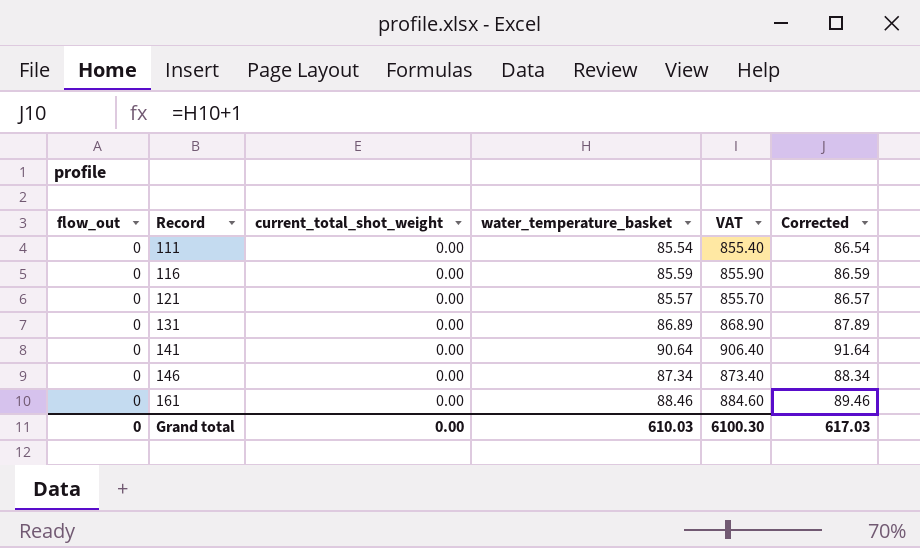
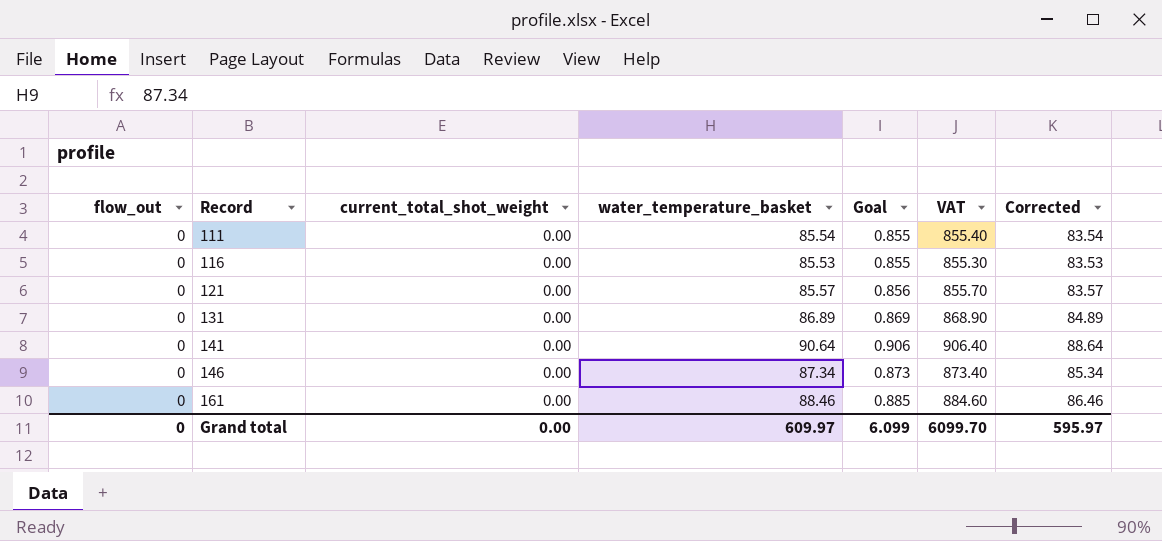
column Goal | formula: none -> [water_temperature_basket] * 0.01
column Corrected | formula: [water_temperature_basket] + 1 -> [water_temperature_basket] - 2
116 | water_temperature_basket: 85.59 -> 85.53
116 | VAT: 855.90 -> 855.30
Grand total | water_temperature_basket: 610.03 -> 609.97
Grand total | VAT: 6100.30 -> 6099.70
Grand total | Corrected: 617.03 -> 595.97

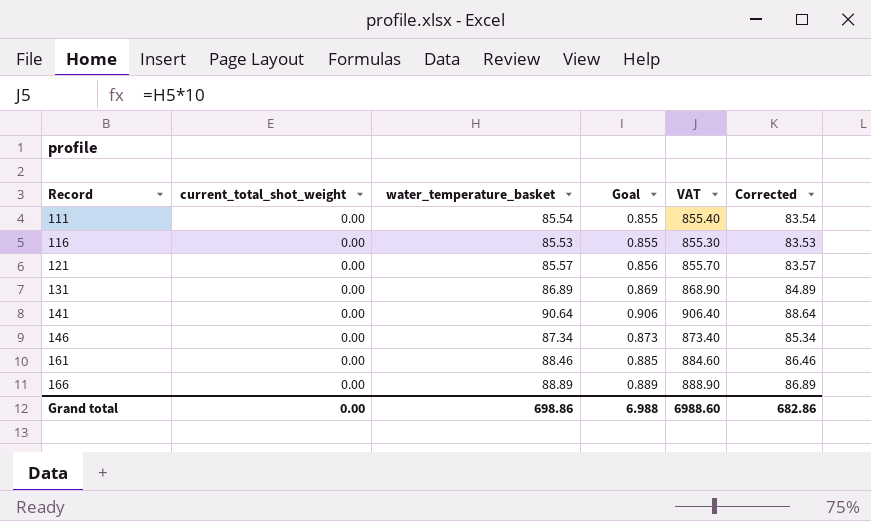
column flow_out | position: 1 -> none
row 166: none -> 0.00 | 88.89 | 0.889 | 888.90 | 86.89
Grand total | water_temperature_basket: 609.97 -> 698.86
Grand total | Goal: 6.099 -> 6.988
Grand total | VAT: 6099.70 -> 6988.60
Grand total | Corrected: 595.97 -> 682.86

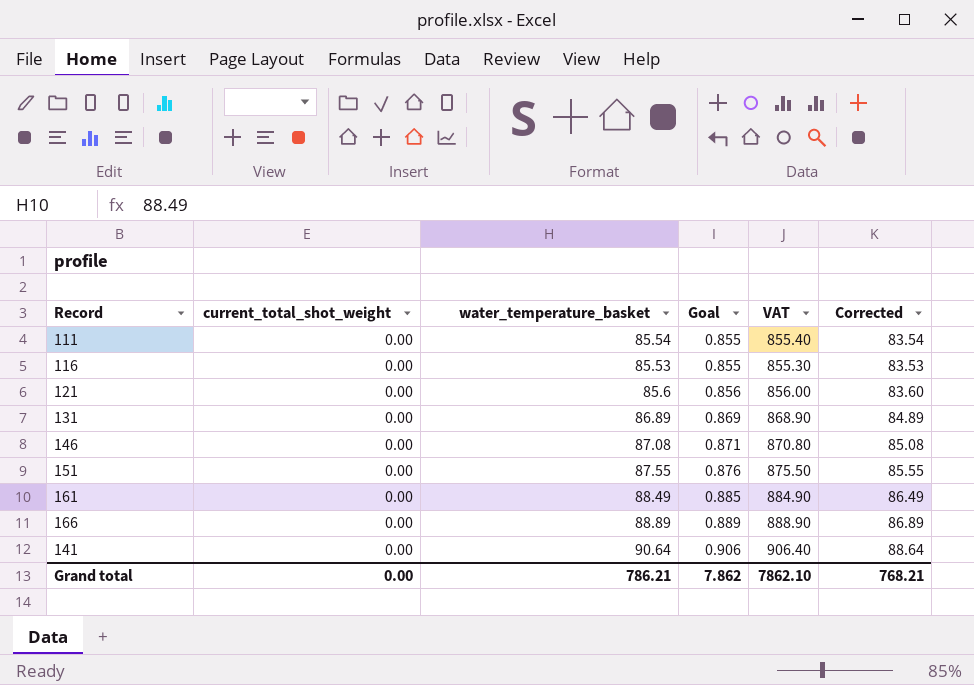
row order: Record ascending -> Goal ascending
121 | water_temperature_basket: 85.57 -> 85.6
121 | VAT: 855.70 -> 856.00
121 | Corrected: 83.57 -> 83.60
146 | water_temperature_basket: 87.34 -> 87.08
146 | Goal: 0.873 -> 0.871
146 | VAT: 873.40 -> 870.80
146 | Corrected: 85.34 -> 85.08
row 151: none -> 0.00 | 87.55 | 0.876 | 875.50 | 85.55
161 | water_temperature_basket: 88.46 -> 88.49
161 | VAT: 884.60 -> 884.90
161 | Corrected: 86.46 -> 86.49
Grand total | water_temperature_basket: 698.86 -> 786.21
Grand total | Goal: 6.988 -> 7.862
Grand total | VAT: 6988.60 -> 7862.10
Grand total | Corrected: 682.86 -> 768.21

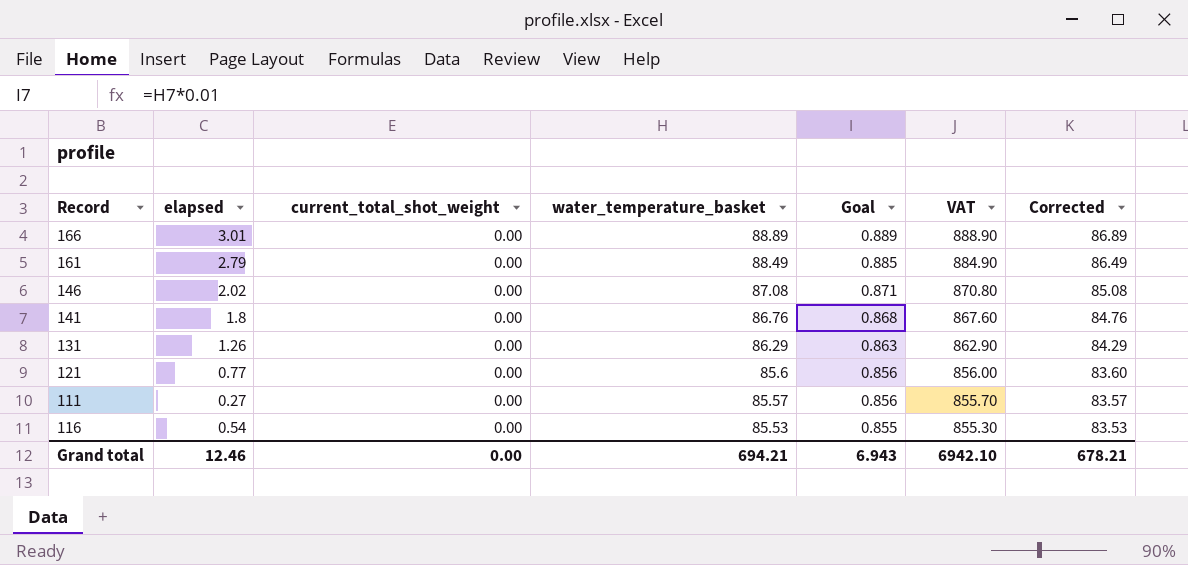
row order: Goal ascending -> water_temperature_basket descending
column elapsed | position: none -> 2
row 151: 0.00 | 87.55 | 0.876 | 875.50 | 85.55 -> none
141 | water_temperature_basket: 90.64 -> 86.76
141 | Goal: 0.906 -> 0.868
141 | VAT: 906.40 -> 867.60
141 | Corrected: 88.64 -> 84.76
131 | water_temperature_basket: 86.89 -> 86.29
131 | Goal: 0.869 -> 0.863
131 | VAT: 868.90 -> 862.90
131 | Corrected: 84.89 -> 84.29
111 | water_temperature_basket: 85.54 -> 85.57
111 | Goal: 0.855 -> 0.856
111 | VAT: 855.40 -> 855.70
111 | Corrected: 83.54 -> 83.57
Grand total | water_temperature_basket: 786.21 -> 694.21
Grand total | Goal: 7.862 -> 6.943
Grand total | VAT: 7862.10 -> 6942.10
Grand total | Corrected: 768.21 -> 678.21

